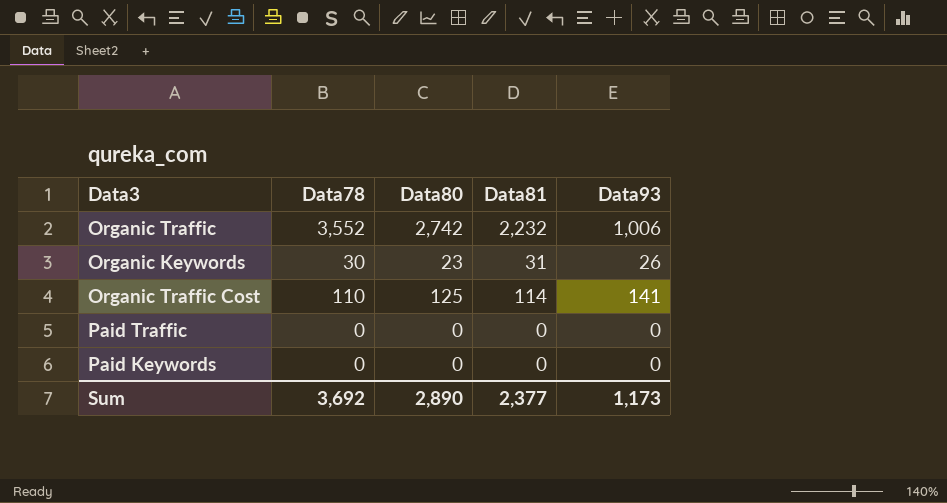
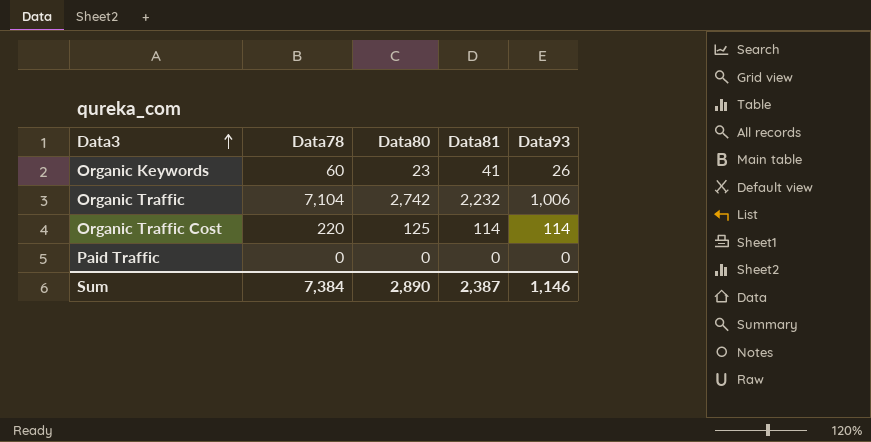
row order: none -> Data3 ascending
row Paid Keywords: 0 | 0 | 0 | 0 -> none
Organic Keywords | Data78: 30 -> 60
Organic Keywords | Data81: 31 -> 41
Organic Traffic | Data78: 3,552 -> 7,104
Organic Traffic Cost | Data78: 110 -> 220
Organic Traffic Cost | Data93: 141 -> 114
Sum | Data78: 3,692 -> 7,384
Sum | Data81: 2,377 -> 2,387
Sum | Data93: 1,173 -> 1,146

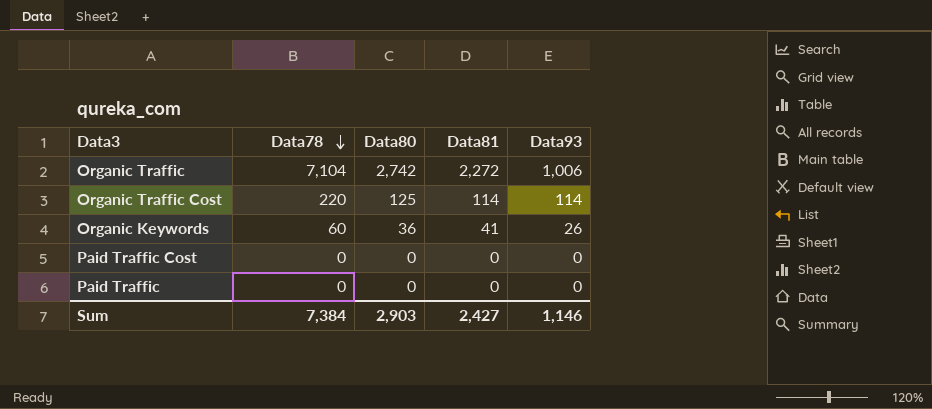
row order: Data3 ascending -> Data78 descending
Organic Traffic | Data81: 2,232 -> 2,272
Organic Keywords | Data80: 23 -> 36
row Paid Traffic Cost: none -> 0 | 0 | 0 | 0
Sum | Data80: 2,890 -> 2,903
Sum | Data81: 2,387 -> 2,427

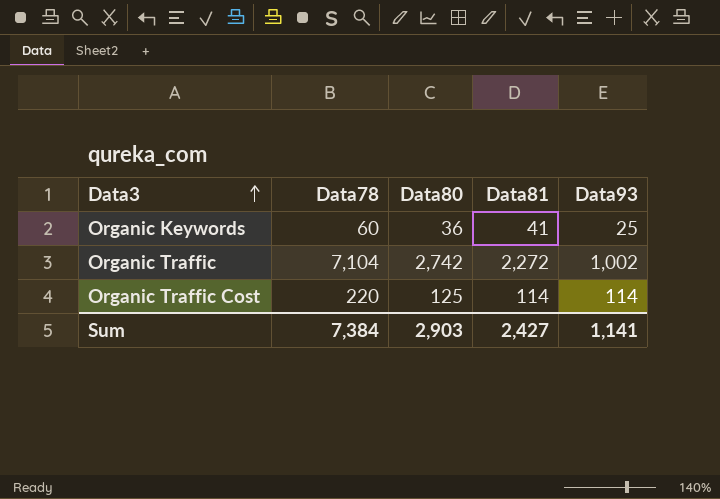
row order: Data78 descending -> Data3 ascending
row Paid Traffic Cost: 0 | 0 | 0 | 0 -> none
row Paid Traffic: 0 | 0 | 0 | 0 -> none
Organic Keywords | Data93: 26 -> 25
Organic Traffic | Data93: 1,006 -> 1,002
Sum | Data93: 1,146 -> 1,141

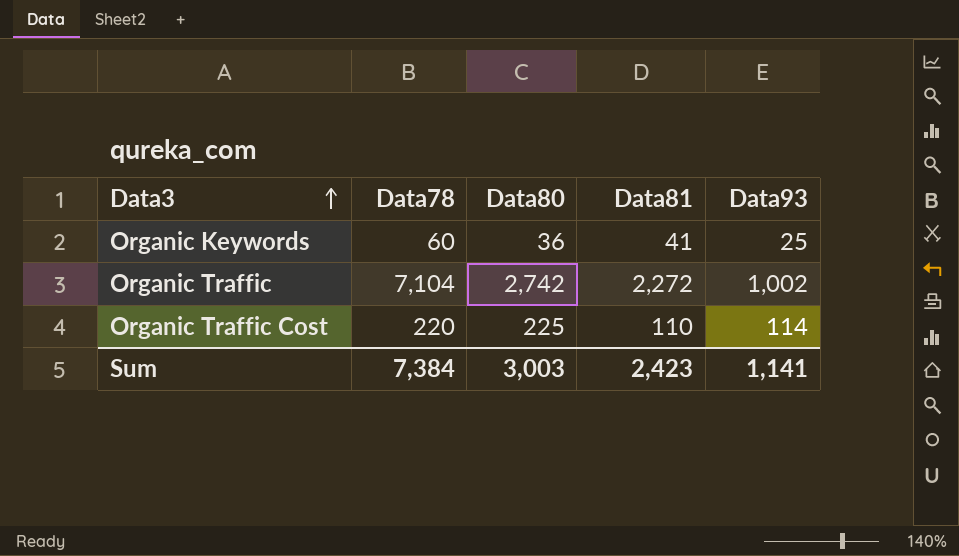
Organic Traffic Cost | Data80: 125 -> 225
Organic Traffic Cost | Data81: 114 -> 110
Sum | Data80: 2,903 -> 3,003
Sum | Data81: 2,427 -> 2,423

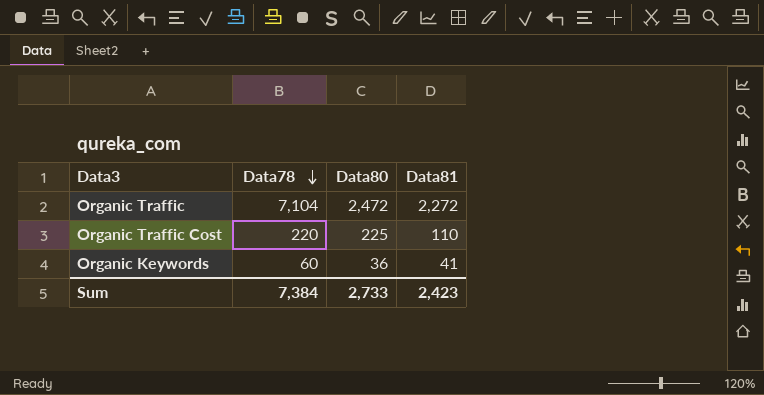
row order: Data3 ascending -> Data78 descending
column Data93 | position: 5 -> none
Organic Traffic | Data80: 2,742 -> 2,472
Sum | Data80: 3,003 -> 2,733

